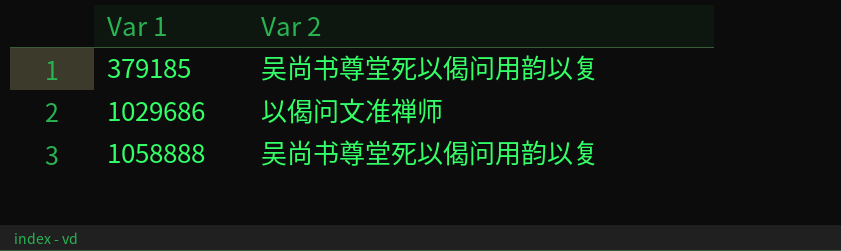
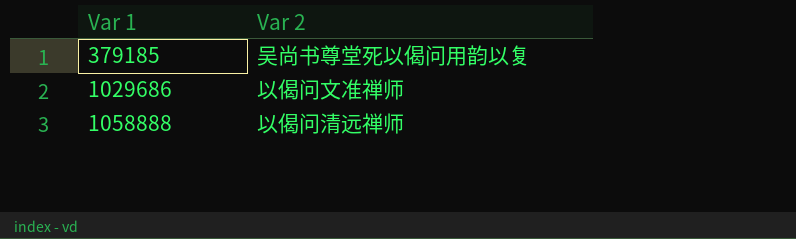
1058888 | Var 2: 吴尚书尊堂死以偈问用韵以复 -> 以偈问清远禅师

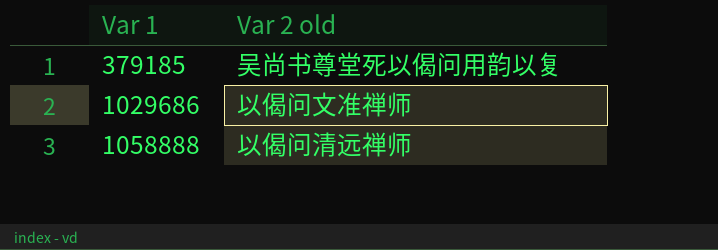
column name: Var 2 -> Var 2 old

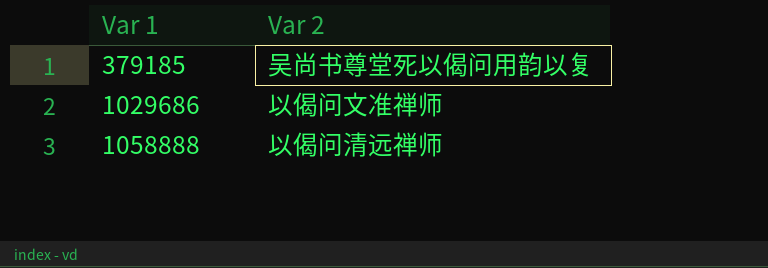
column name: Var 2 old -> Var 2

